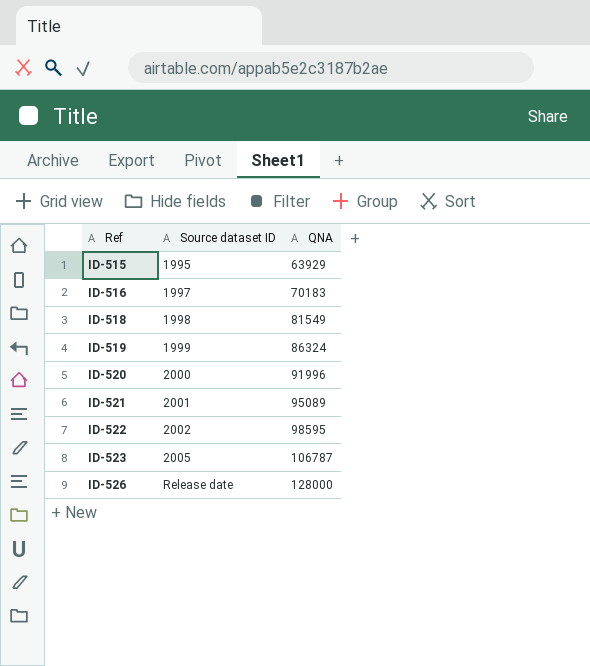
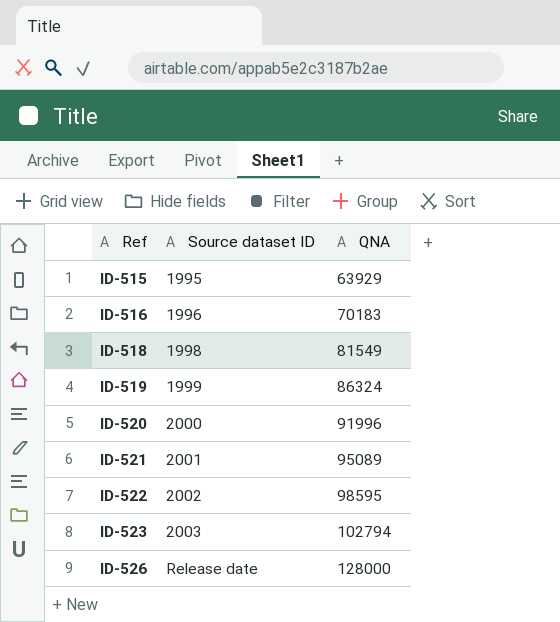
ID-516 | Source dataset ID: 1997 -> 1996
ID-523 | Source dataset ID: 2005 -> 2003
ID-523 | QNA: 106787 -> 102794

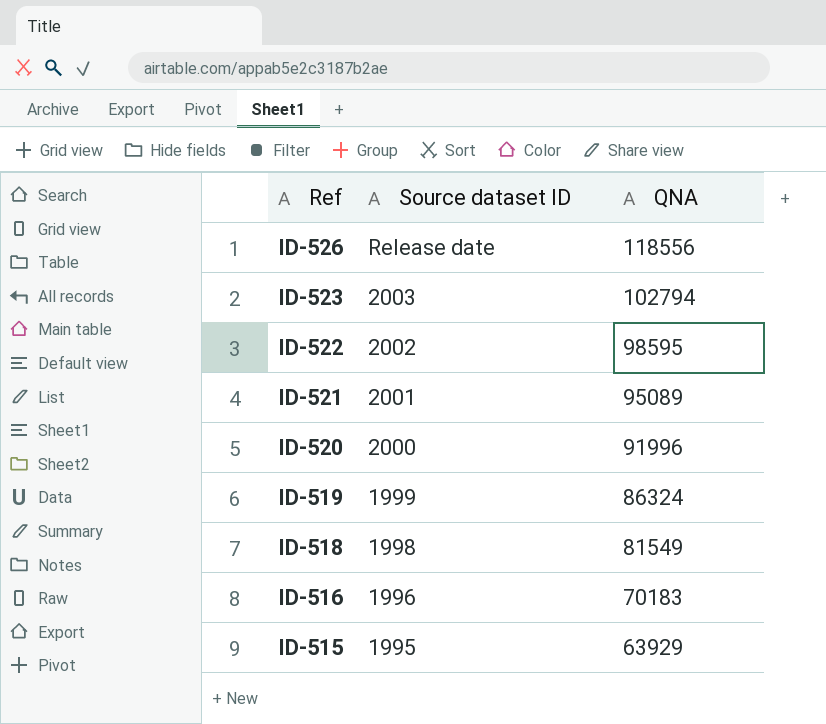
row order: Ref ascending -> Ref descending
ID-526 | QNA: 128000 -> 118556

